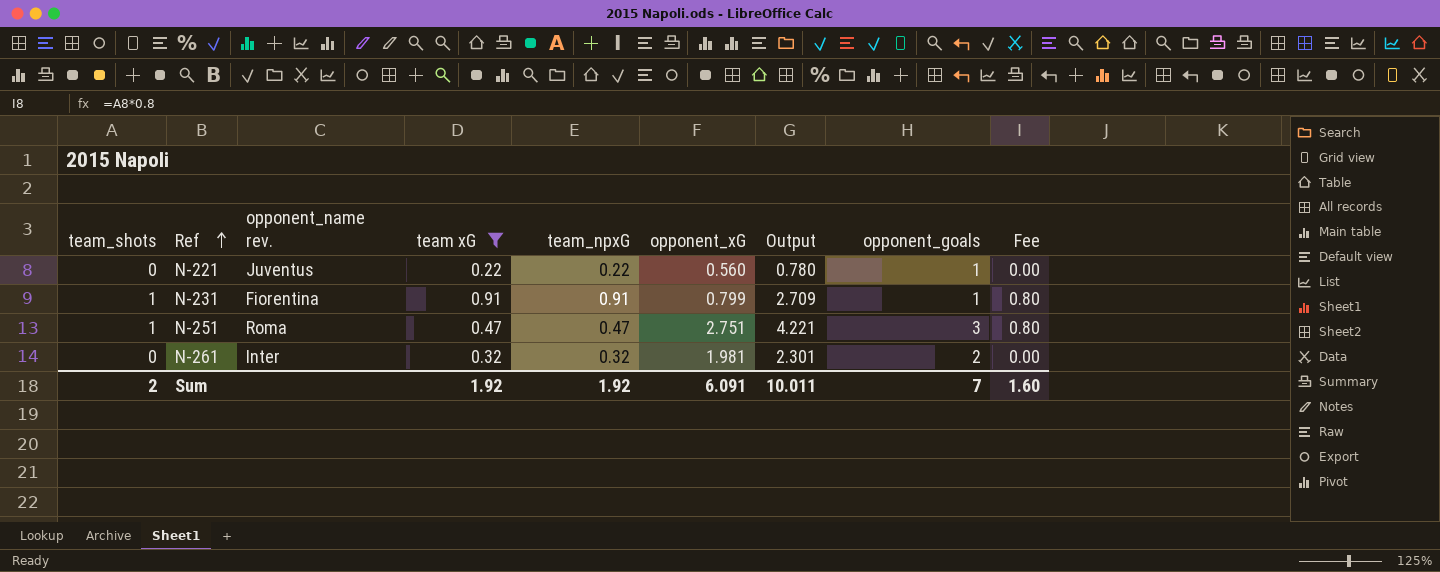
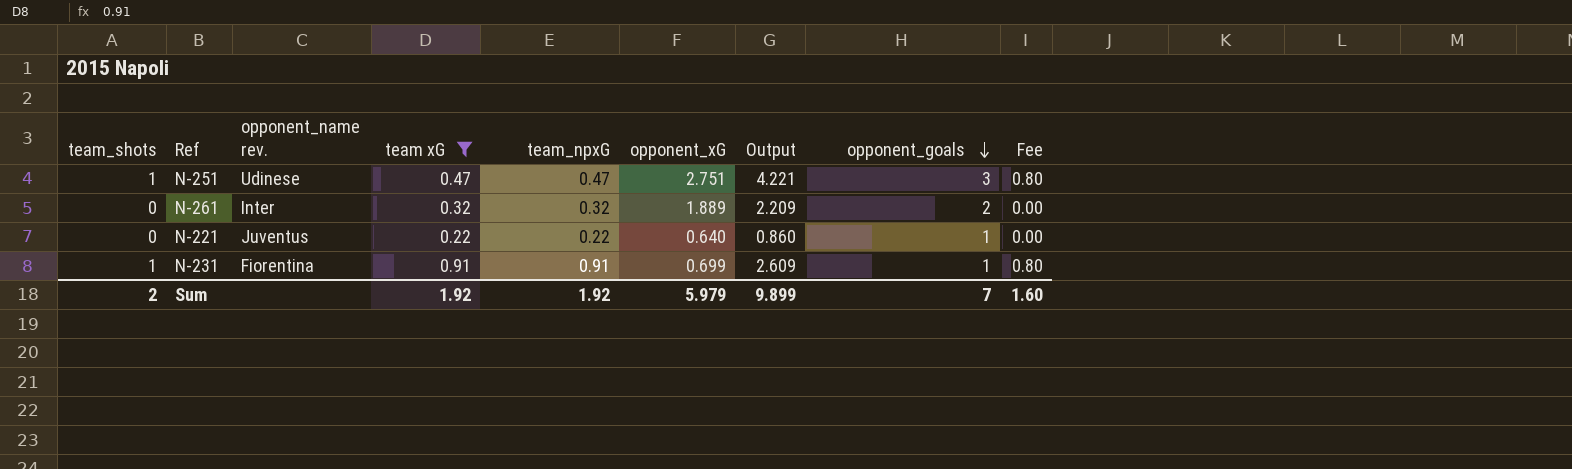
row order: Ref ascending -> opponent_goals descending
N-251 | opponent_name rev.: Roma -> Udinese
N-261 | opponent_xG: 1.981 -> 1.889
N-261 | Output: 2.301 -> 2.209
N-221 | opponent_xG: 0.560 -> 0.640
N-221 | Output: 0.780 -> 0.860
N-231 | opponent_xG: 0.799 -> 0.699
N-231 | Output: 2.709 -> 2.609
Sum | opponent_xG: 6.091 -> 5.979
Sum | Output: 10.011 -> 9.899

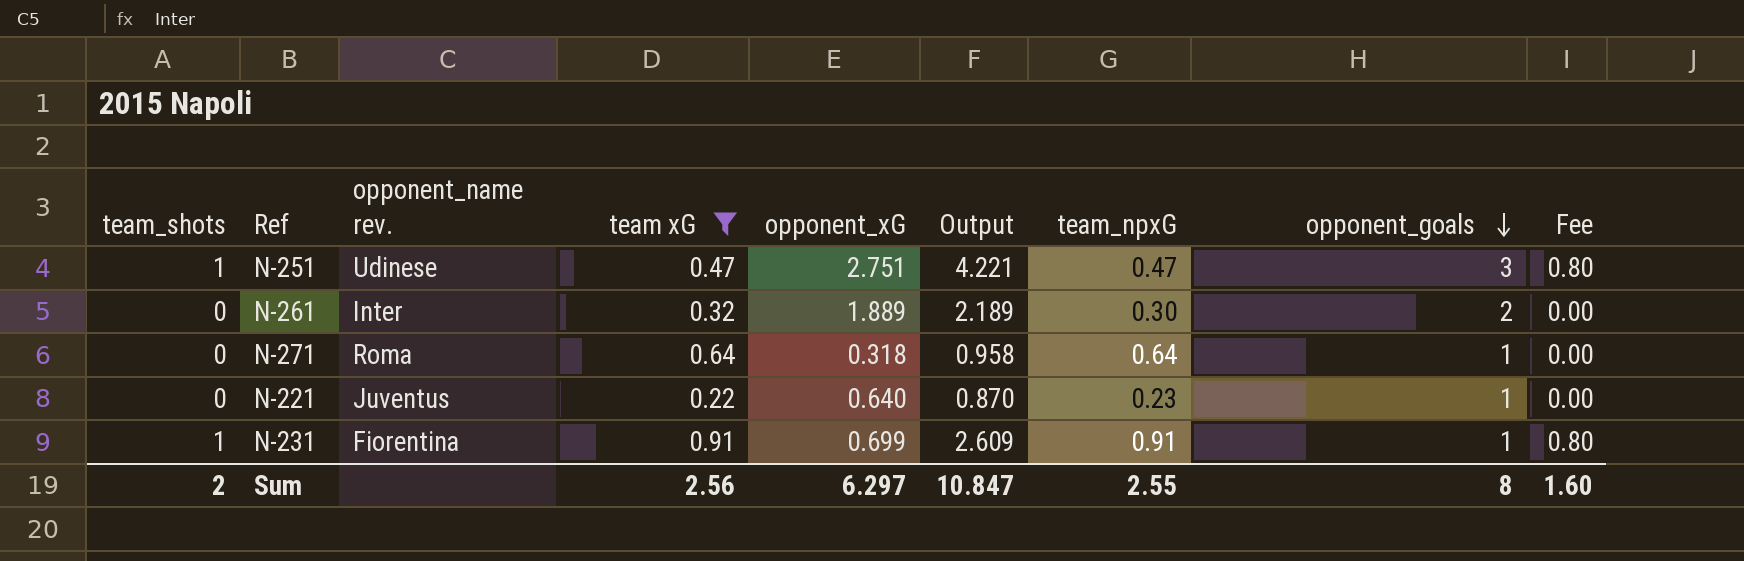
column team_npxG | position: 5 -> 7
N-261 | Output: 2.209 -> 2.189
N-261 | team_npxG: 0.32 -> 0.30
row N-271: none -> 0 | Roma | 0.64 | 0.318 | 0.958 | 0.64 | 1 | 0.00
N-221 | Output: 0.860 -> 0.870
N-221 | team_npxG: 0.22 -> 0.23
Sum | team xG: 1.92 -> 2.56
Sum | opponent_xG: 5.979 -> 6.297
Sum | Output: 9.899 -> 10.847
Sum | team_npxG: 1.92 -> 2.55
Sum | opponent_goals: 7 -> 8

